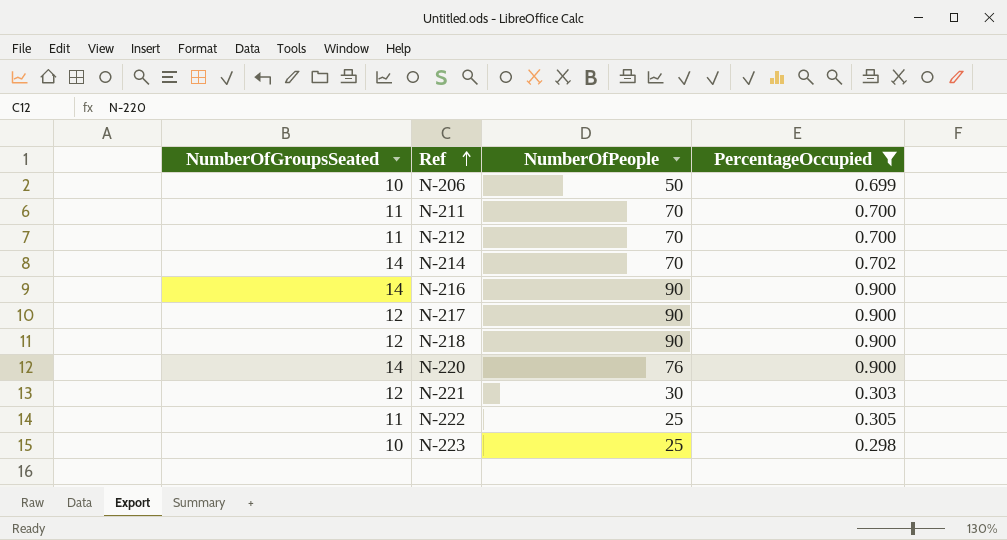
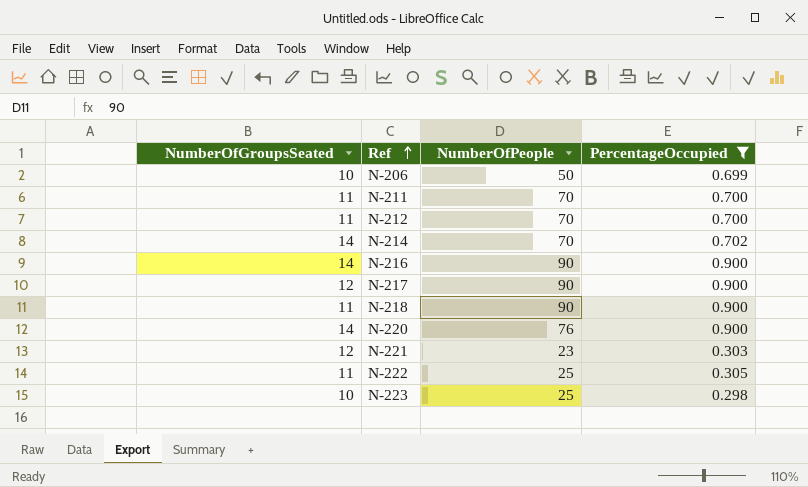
N-218 | NumberOfGroupsSeated: 12 -> 11
N-221 | NumberOfPeople: 30 -> 23

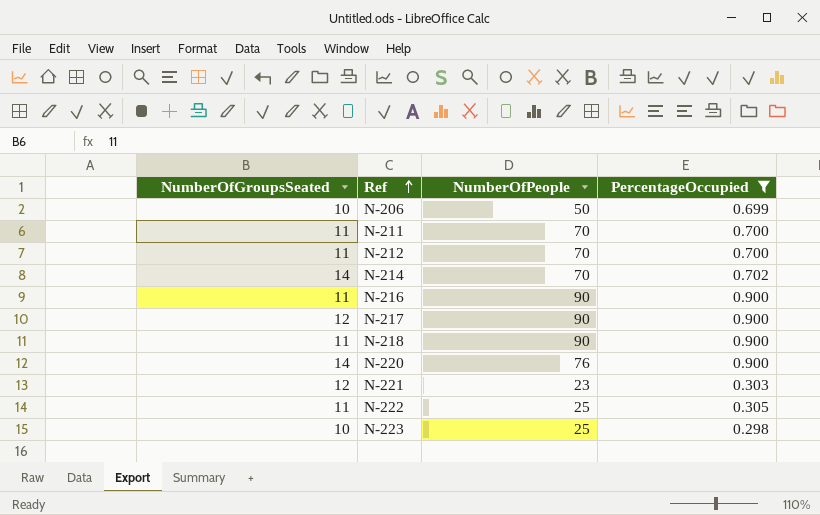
N-216 | NumberOfGroupsSeated: 14 -> 11

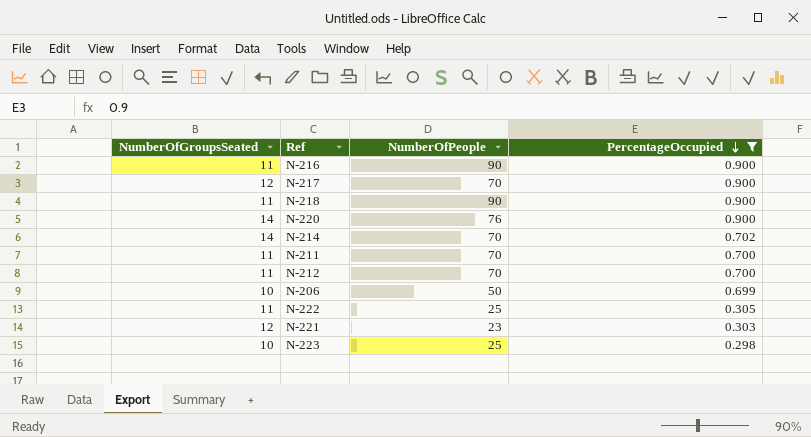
row order: Ref ascending -> PercentageOccupied descending
N-217 | NumberOfPeople: 90 -> 70

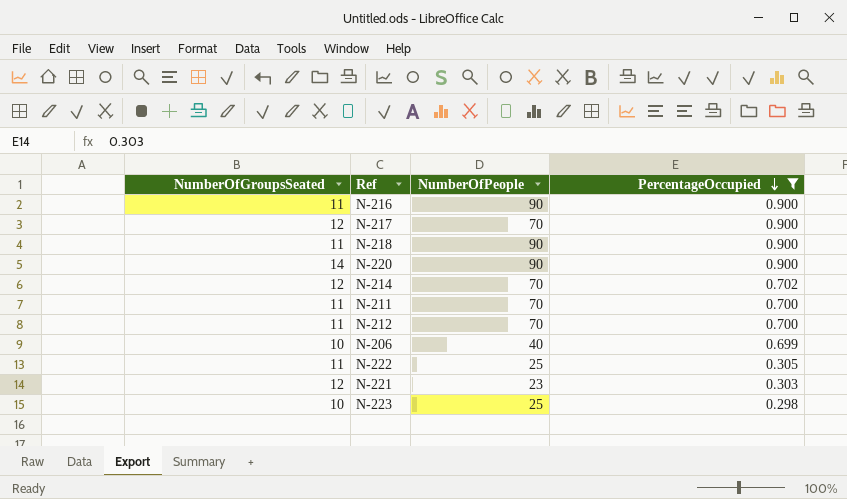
N-220 | NumberOfPeople: 76 -> 90
N-214 | NumberOfGroupsSeated: 14 -> 12
N-206 | NumberOfPeople: 50 -> 40

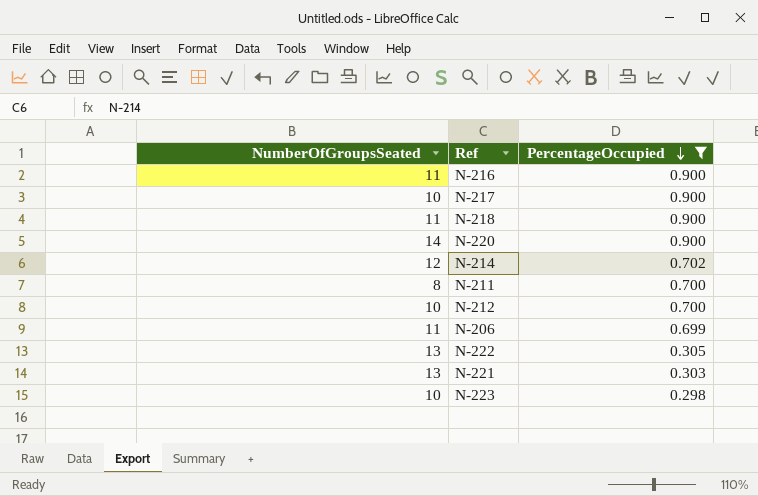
column NumberOfPeople | position: 3 -> none
N-217 | NumberOfGroupsSeated: 12 -> 10
N-211 | NumberOfGroupsSeated: 11 -> 8
N-212 | NumberOfGroupsSeated: 11 -> 10
N-206 | NumberOfGroupsSeated: 10 -> 11
N-222 | NumberOfGroupsSeated: 11 -> 13
N-221 | NumberOfGroupsSeated: 12 -> 13

